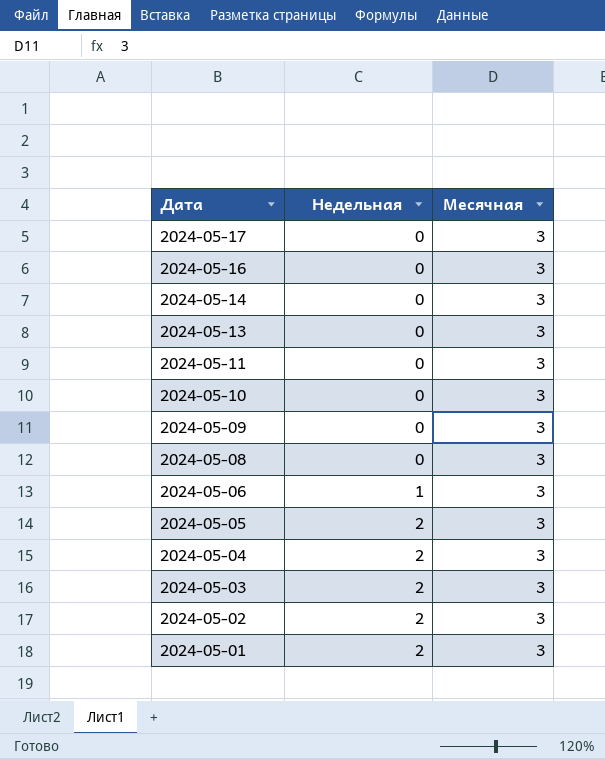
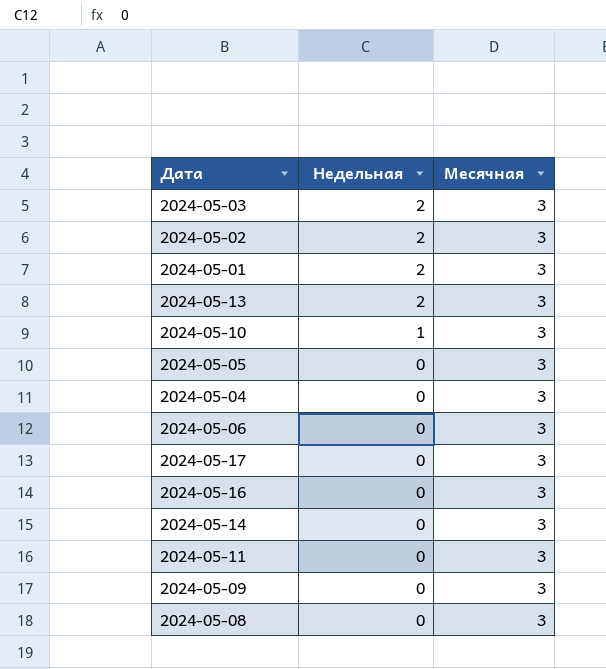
row order: Дата descending -> Недельная descending
2024-05-13 | Недельная: 0 -> 2
2024-05-10 | Недельная: 0 -> 1
2024-05-05 | Недельная: 2 -> 0
2024-05-04 | Недельная: 2 -> 0
2024-05-06 | Недельная: 1 -> 0

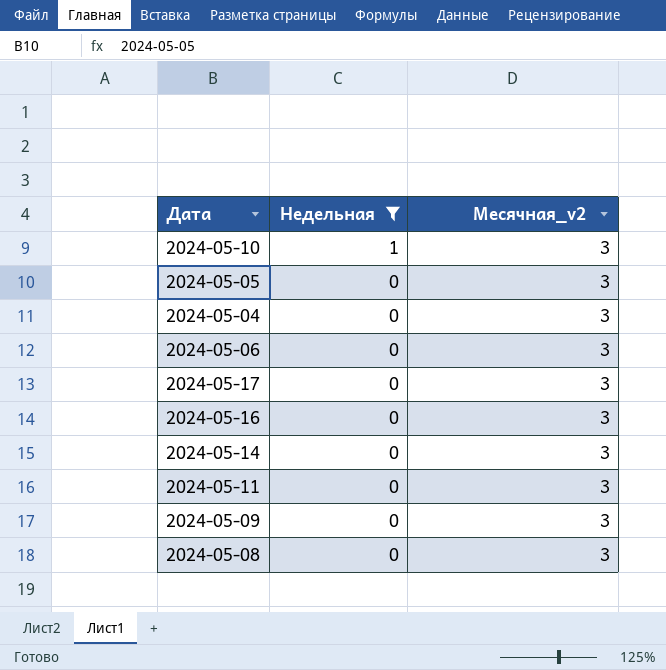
filter: none -> Недельная != 2
column name: Месячная -> Месячная_v2

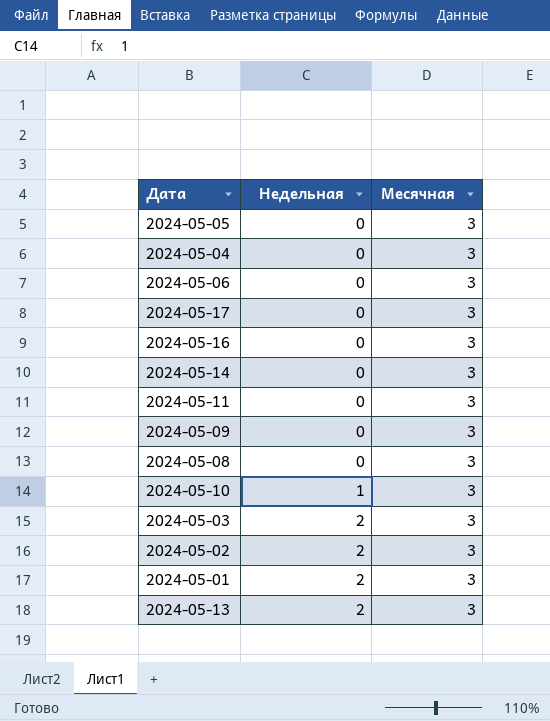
filter: Недельная != 2 -> none
row order: Недельная descending -> Недельная ascending
column name: Месячная_v2 -> Месячная

